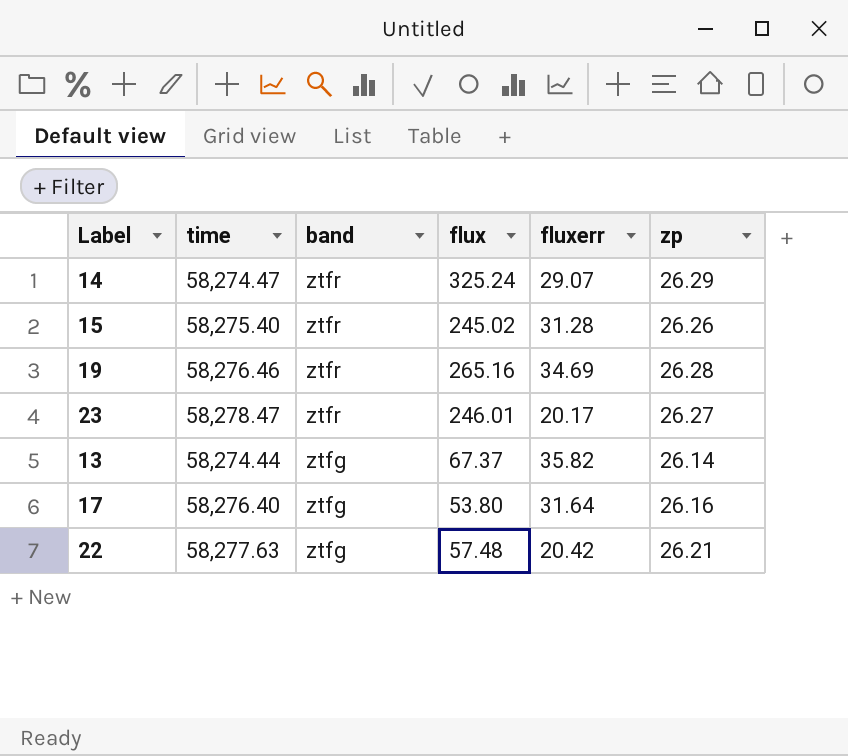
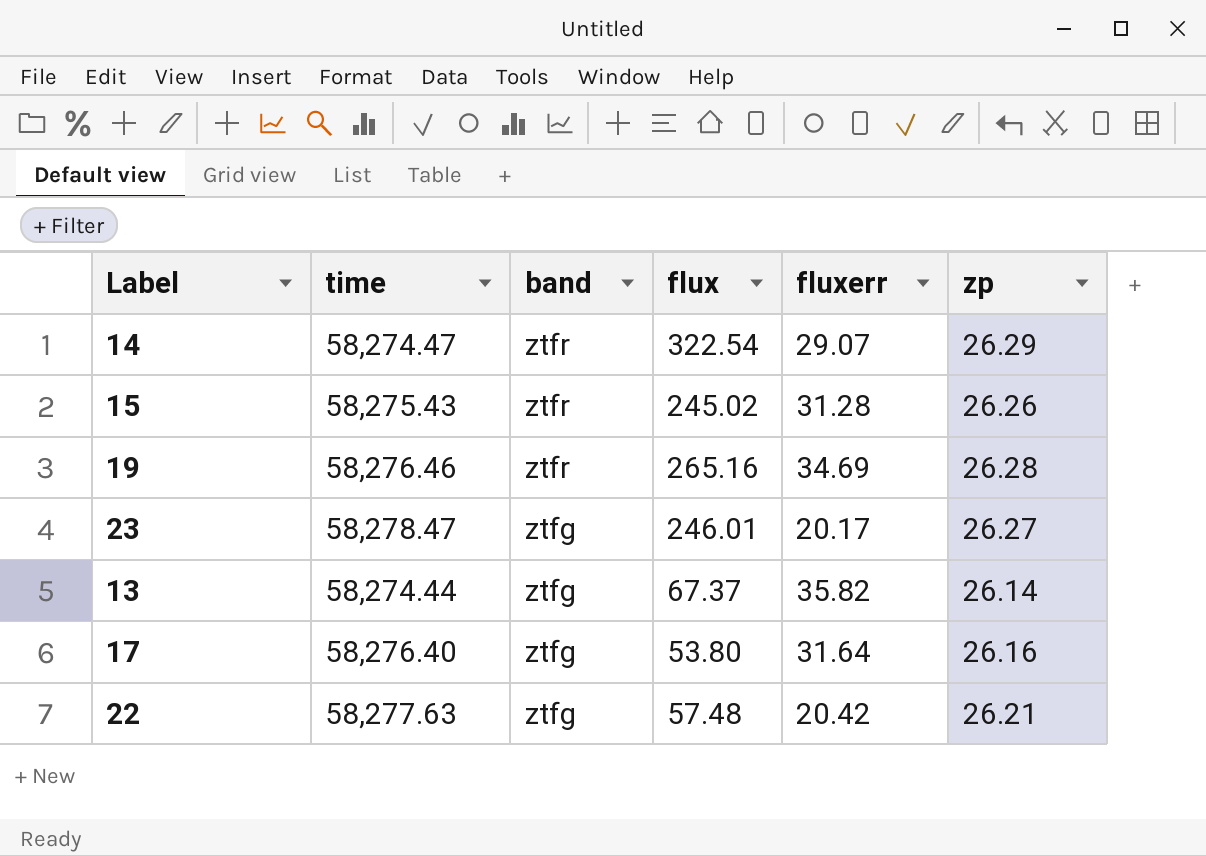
14 | flux: 325.24 -> 322.54
15 | time: 58,275.40 -> 58,275.43
23 | band: ztfr -> ztfg

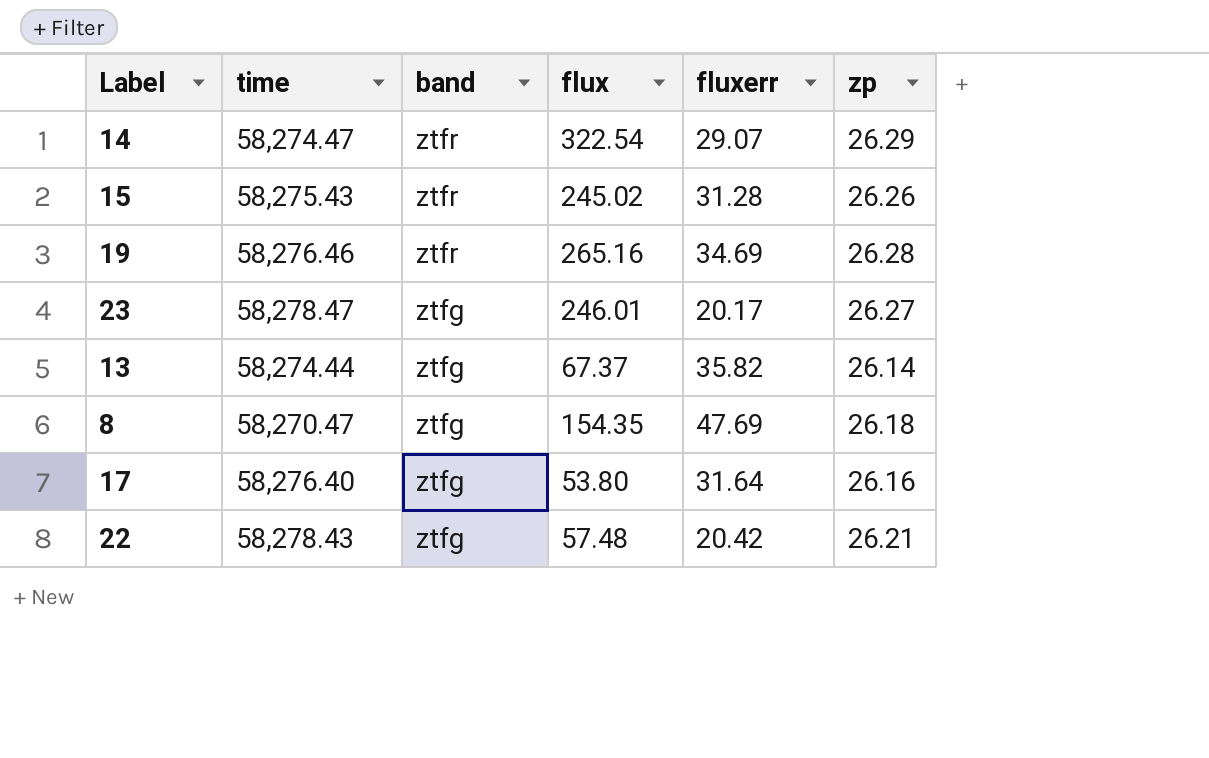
row 8: none -> 58,270.47 | ztfg | 154.35 | 47.69 | 26.18
22 | time: 58,277.63 -> 58,278.43

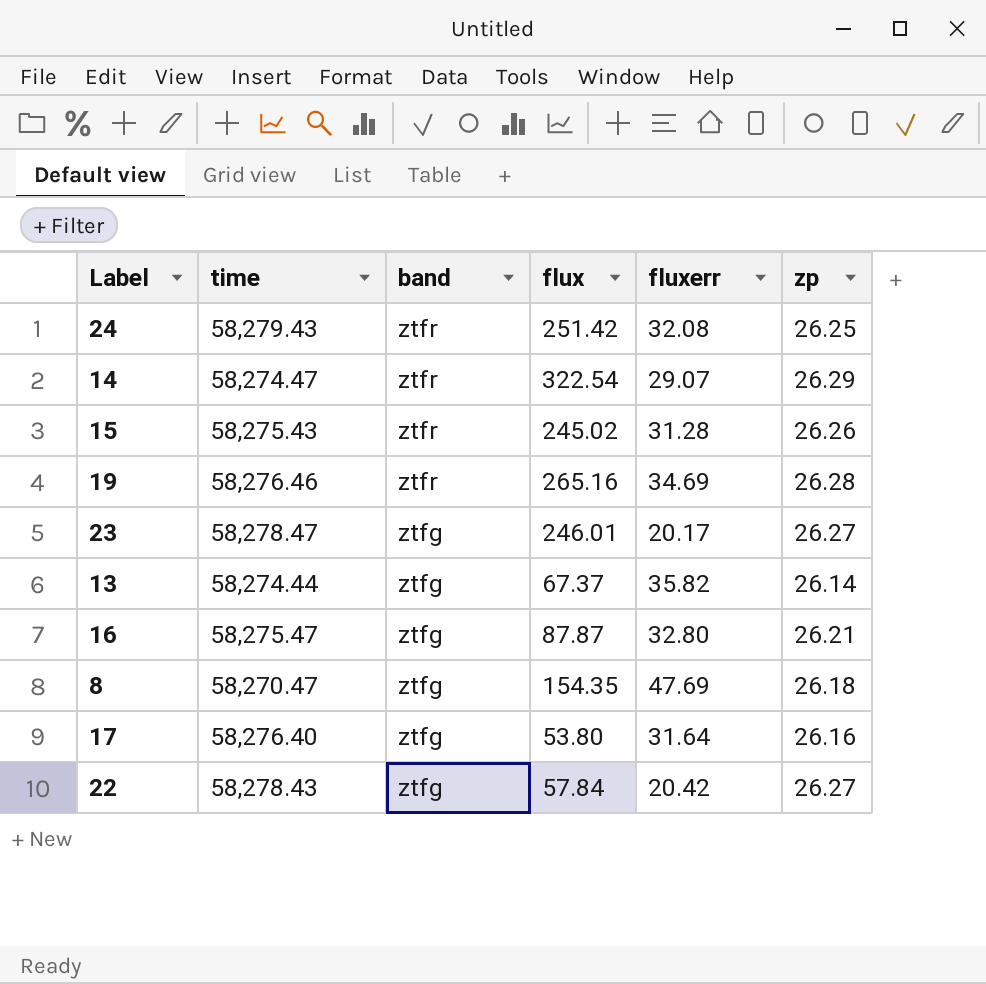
row 24: none -> 58,279.43 | ztfr | 251.42 | 32.08 | 26.25
row 16: none -> 58,275.47 | ztfg | 87.87 | 32.80 | 26.21
22 | flux: 57.48 -> 57.84
22 | zp: 26.21 -> 26.27

